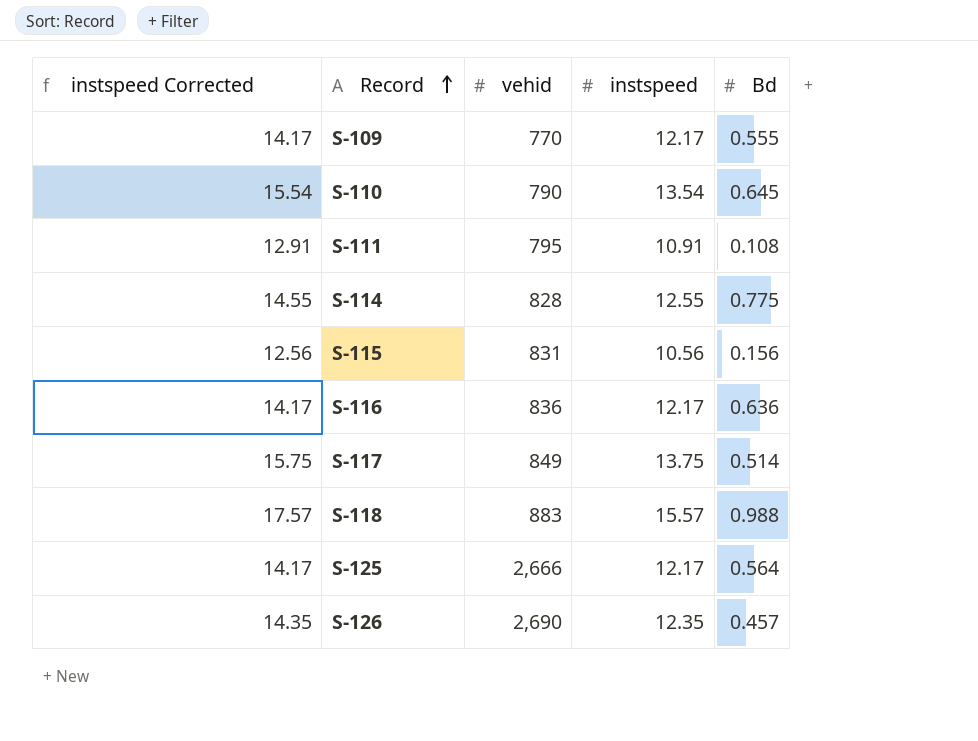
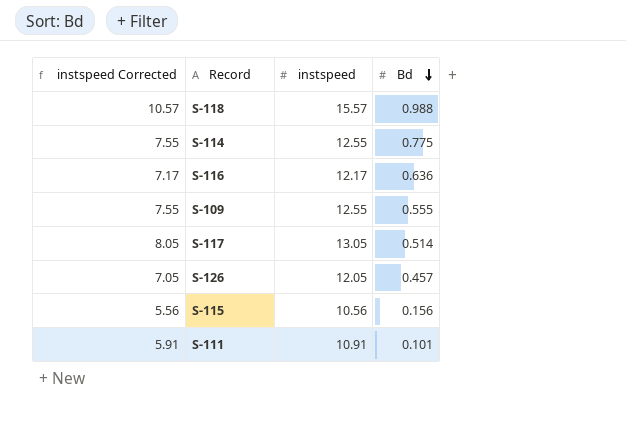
row order: Record ascending -> Bd descending
column vehid | position: 3 -> none
column instspeed Corrected | formula: [instspeed] + 2 -> [instspeed] - 5
row S-110: 15.54 | 790 | 13.54 | 0.645 -> none
row S-125: 14.17 | 2,666 | 12.17 | 0.564 -> none
S-109 | instspeed: 12.17 -> 12.55
S-117 | instspeed: 13.75 -> 13.05
S-126 | instspeed: 12.35 -> 12.05
S-111 | Bd: 0.108 -> 0.101

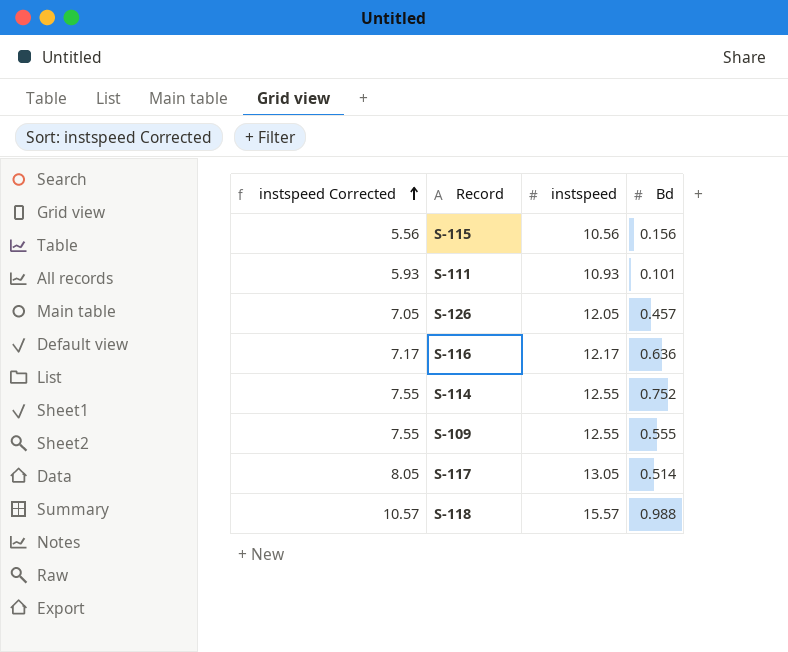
row order: Bd descending -> instspeed Corrected ascending
S-111 | instspeed Corrected: 5.91 -> 5.93
S-111 | instspeed: 10.91 -> 10.93
S-114 | Bd: 0.775 -> 0.752

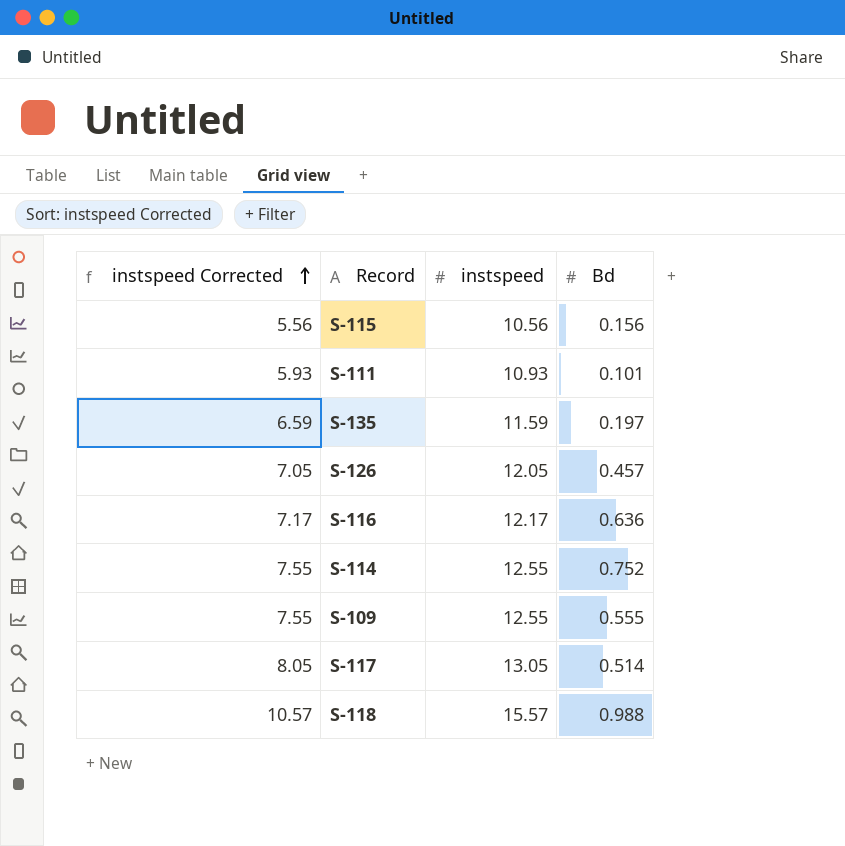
row S-135: none -> 6.59 | 11.59 | 0.197

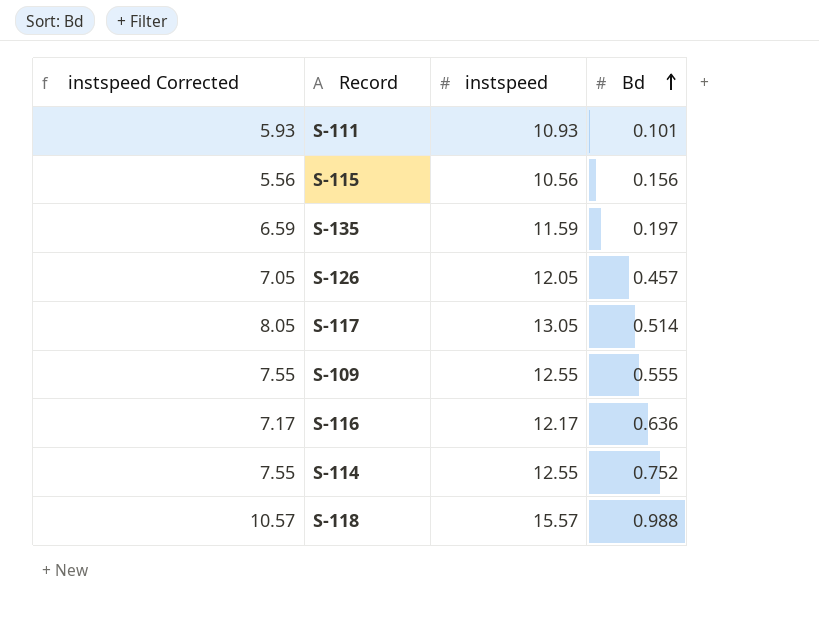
row order: instspeed Corrected ascending -> Bd ascending

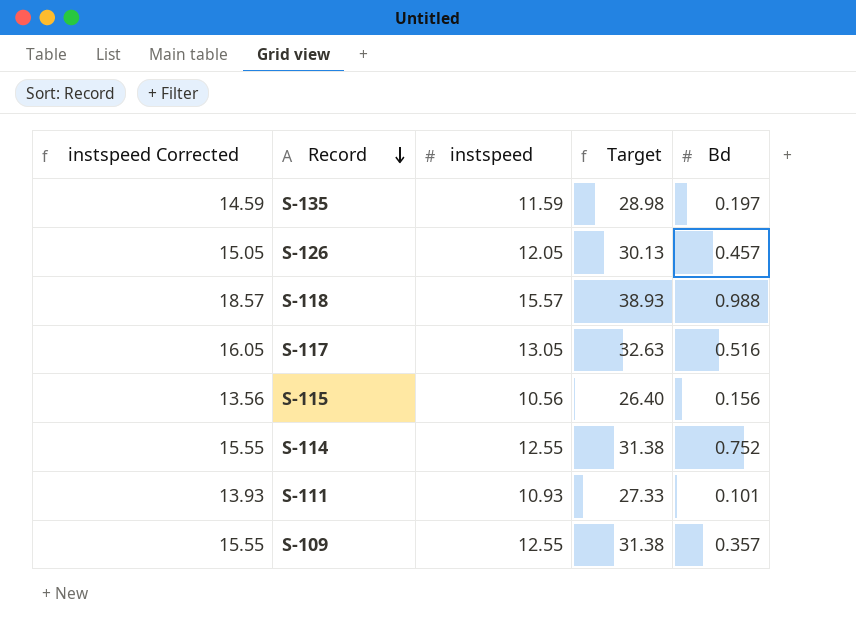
row order: Bd ascending -> Record descending
column instspeed Corrected | formula: [instspeed] - 5 -> [instspeed] + 3
column Target | formula: none -> [instspeed] * 2.5
row S-116: 7.17 | 12.17 | 0.636 -> none
S-117 | Bd: 0.514 -> 0.516
S-109 | Bd: 0.555 -> 0.357

